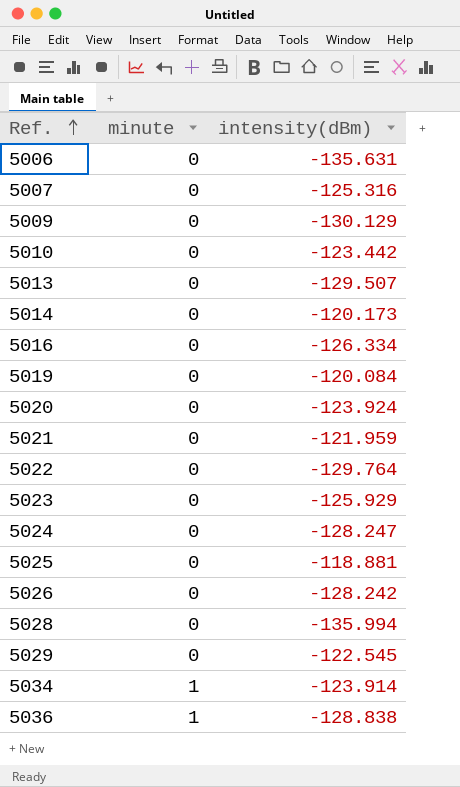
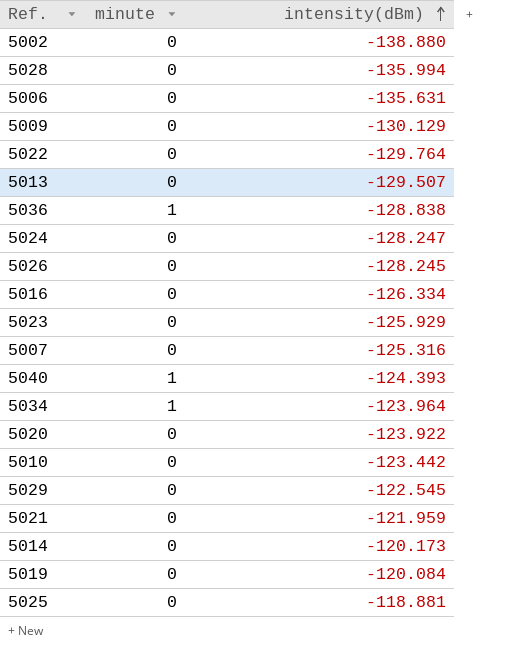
row order: Ref. ascending -> intensity(dBm) ascending
row 5002: none -> 0 | -138.880
5026 | intensity(dBm): -128.242 -> -128.245
row 5040: none -> 1 | -124.393
5034 | intensity(dBm): -123.914 -> -123.964
5020 | intensity(dBm): -123.924 -> -123.922

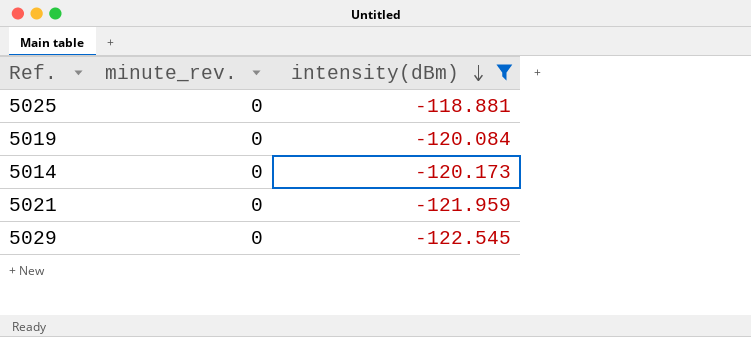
filter: none -> intensity(dBm) >= -122.545
row order: intensity(dBm) ascending -> intensity(dBm) descending
column name: minute -> minute_rev.

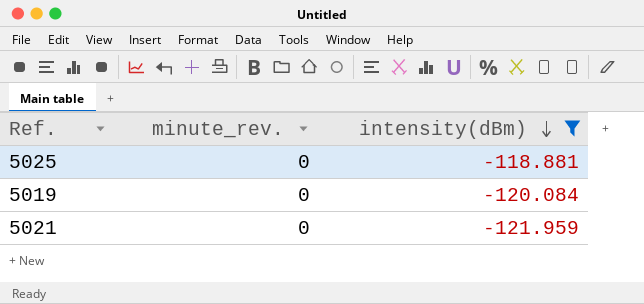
row 5014: 0 | -120.173 -> none
row 5029: 0 | -122.545 -> none

